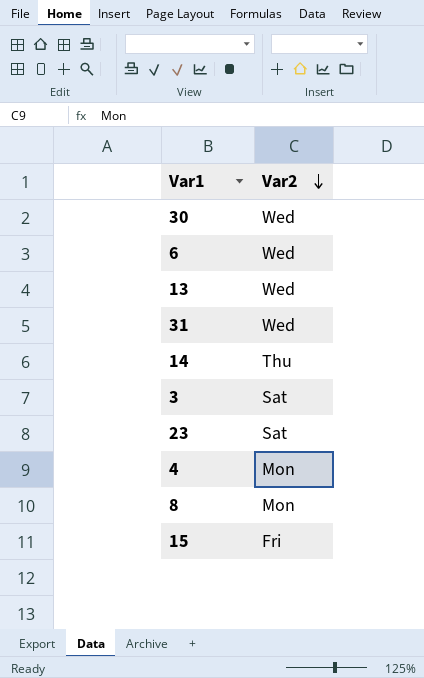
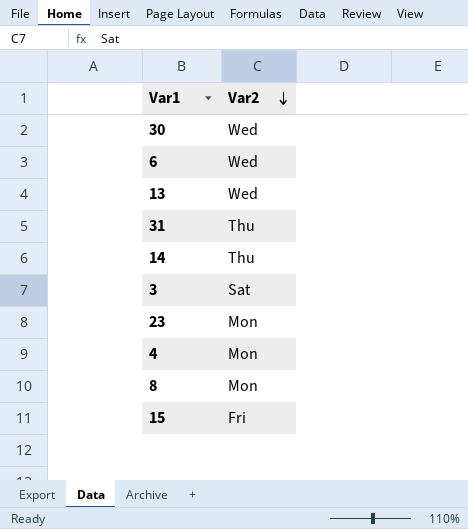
31 | Var2: Wed -> Thu
23 | Var2: Sat -> Mon

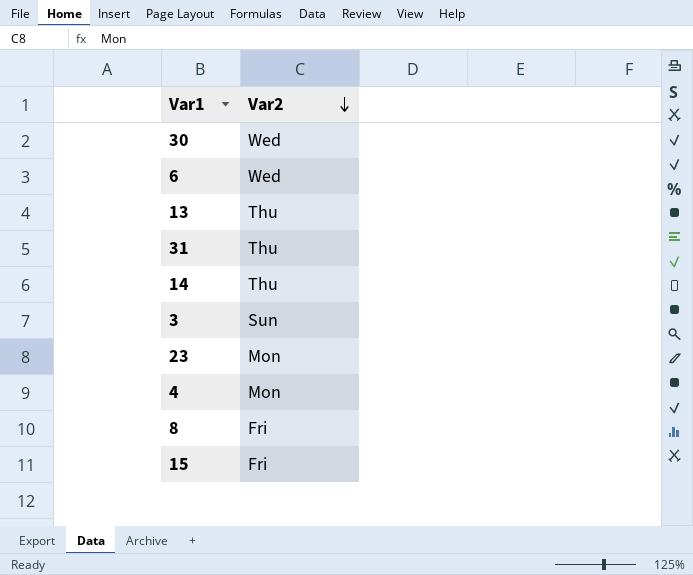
13 | Var2: Wed -> Thu
3 | Var2: Sat -> Sun
8 | Var2: Mon -> Fri

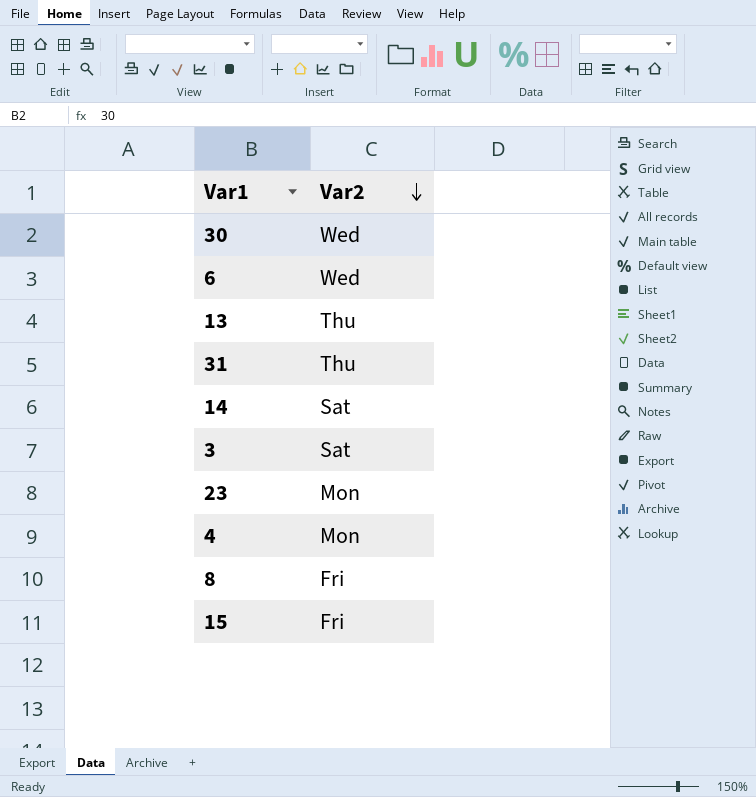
14 | Var2: Thu -> Sat
3 | Var2: Sun -> Sat

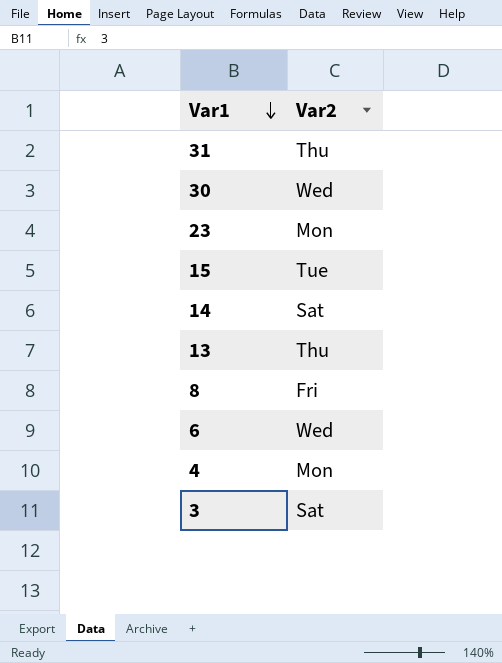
row order: Var2 descending -> Var1 descending
15 | Var2: Fri -> Tue

